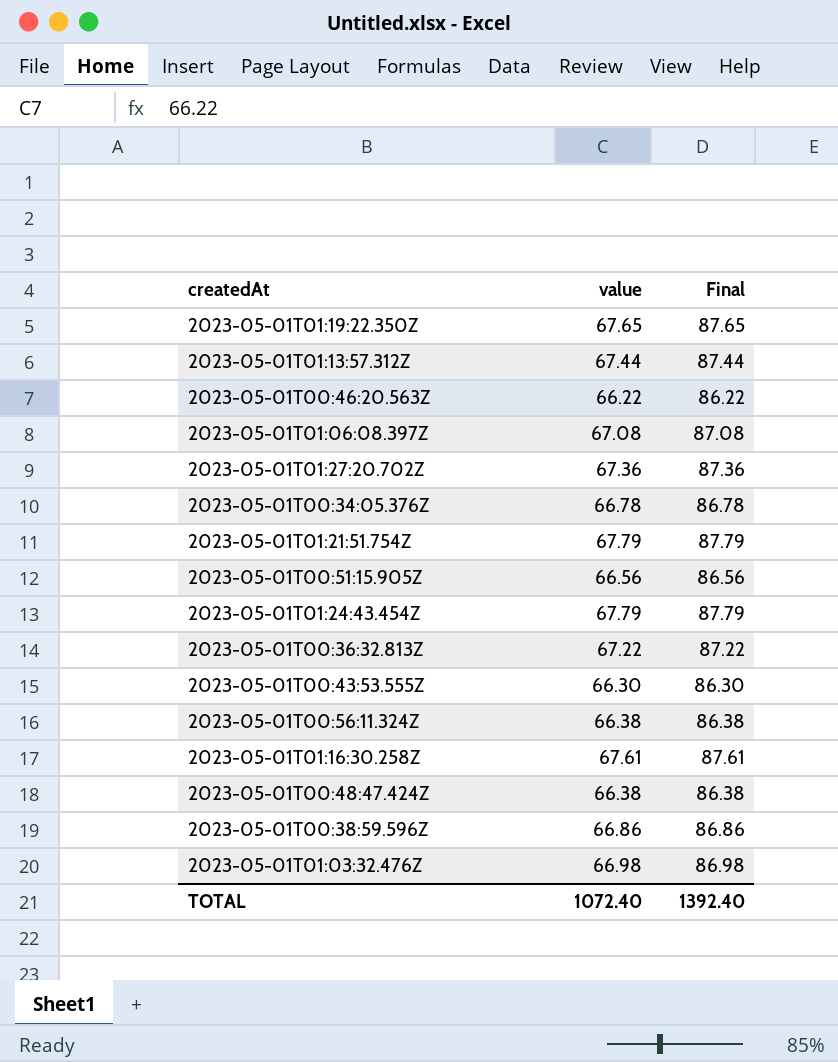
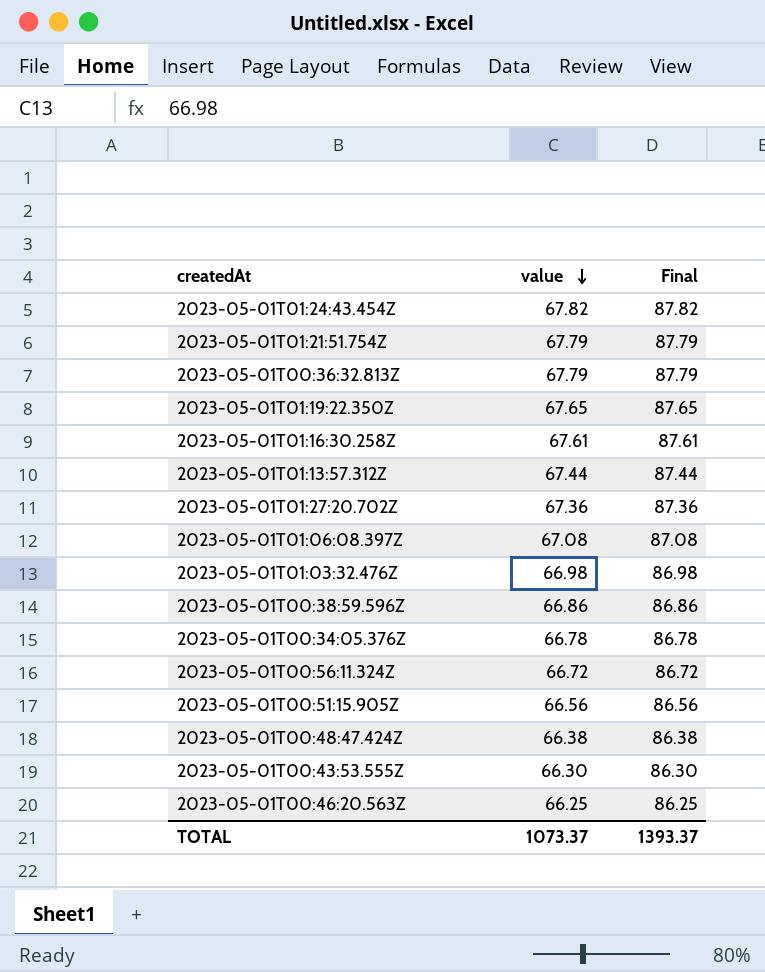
row order: none -> value descending
2023-05-01T01:24:43.454Z | value: 67.79 -> 67.82
2023-05-01T01:24:43.454Z | Final: 87.79 -> 87.82
2023-05-01T00:36:32.813Z | value: 67.22 -> 67.79
2023-05-01T00:36:32.813Z | Final: 87.22 -> 87.79
2023-05-01T00:56:11.324Z | value: 66.38 -> 66.72
2023-05-01T00:56:11.324Z | Final: 86.38 -> 86.72
2023-05-01T00:46:20.563Z | value: 66.22 -> 66.25
2023-05-01T00:46:20.563Z | Final: 86.22 -> 86.25
TOTAL | value: 1072.40 -> 1073.37
TOTAL | Final: 1392.40 -> 1393.37

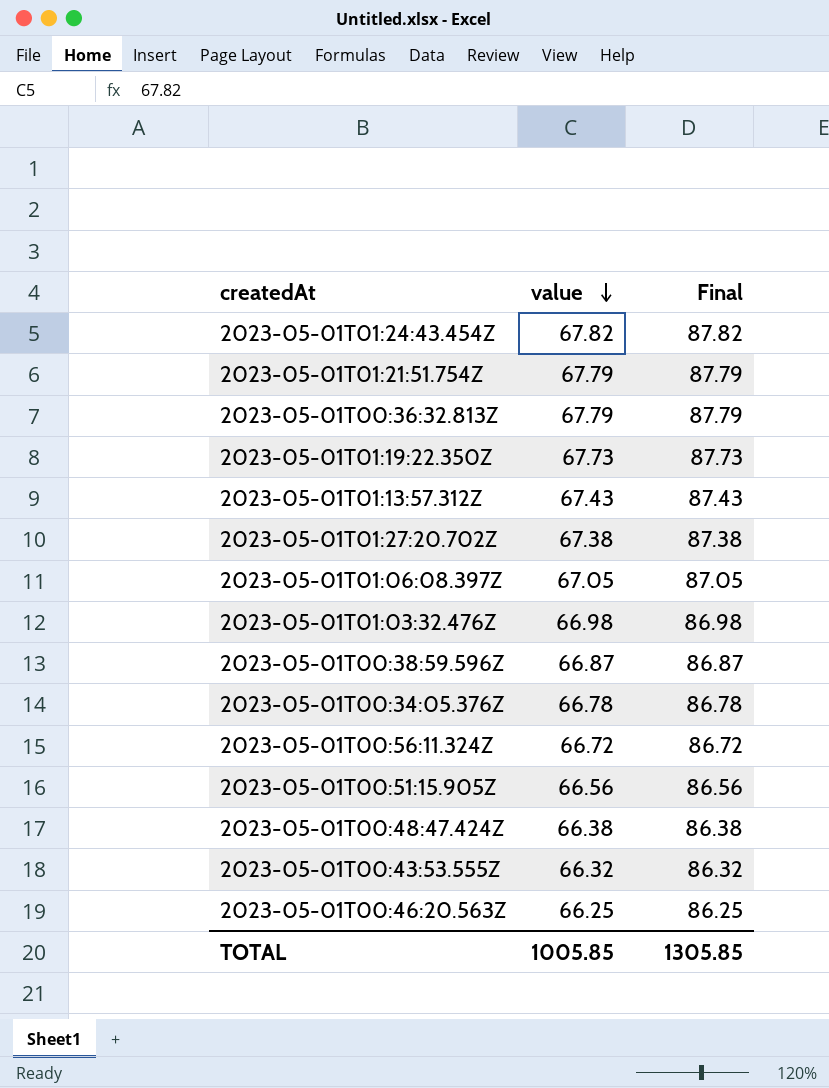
row 2023-05-01T01:16:30.258Z: 67.61 | 87.61 -> none
2023-05-01T01:19:22.350Z | value: 67.65 -> 67.73
2023-05-01T01:19:22.350Z | Final: 87.65 -> 87.73
2023-05-01T01:13:57.312Z | value: 67.44 -> 67.43
2023-05-01T01:13:57.312Z | Final: 87.44 -> 87.43
2023-05-01T01:27:20.702Z | value: 67.36 -> 67.38
2023-05-01T01:27:20.702Z | Final: 87.36 -> 87.38
2023-05-01T01:06:08.397Z | value: 67.08 -> 67.05
2023-05-01T01:06:08.397Z | Final: 87.08 -> 87.05
2023-05-01T00:38:59.596Z | value: 66.86 -> 66.87
2023-05-01T00:38:59.596Z | Final: 86.86 -> 86.87
2023-05-01T00:43:53.555Z | value: 66.30 -> 66.32
2023-05-01T00:43:53.555Z | Final: 86.30 -> 86.32
TOTAL | value: 1073.37 -> 1005.85
TOTAL | Final: 1393.37 -> 1305.85

